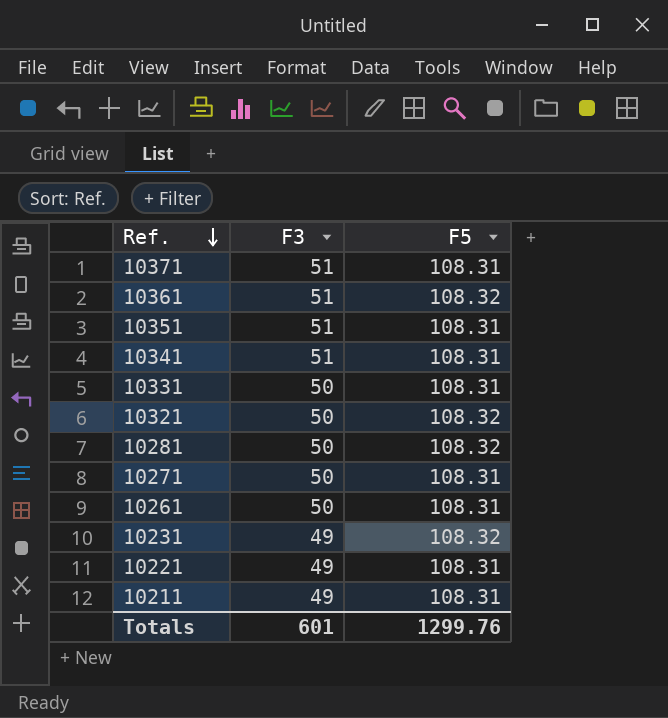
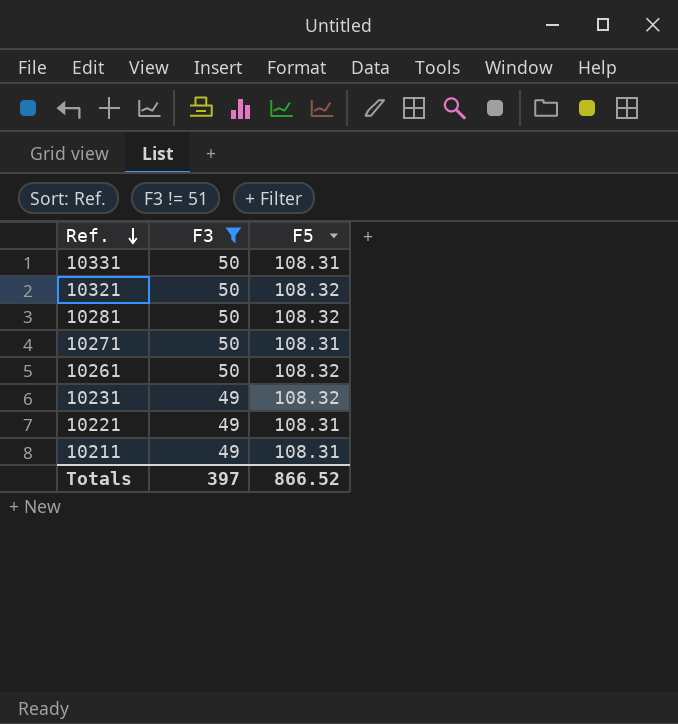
filter: none -> F3 != 51
10261 | F5: 108.31 -> 108.32
Totals | F3: 601 -> 397
Totals | F5: 1299.76 -> 866.52

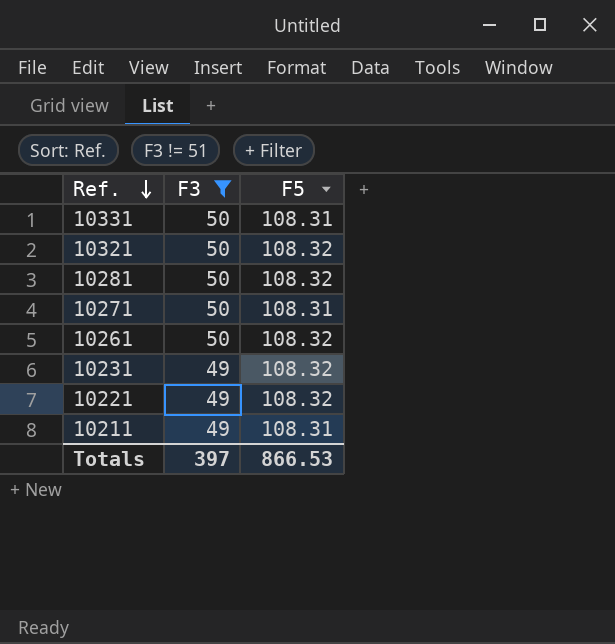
10221 | F5: 108.31 -> 108.32
Totals | F5: 866.52 -> 866.53

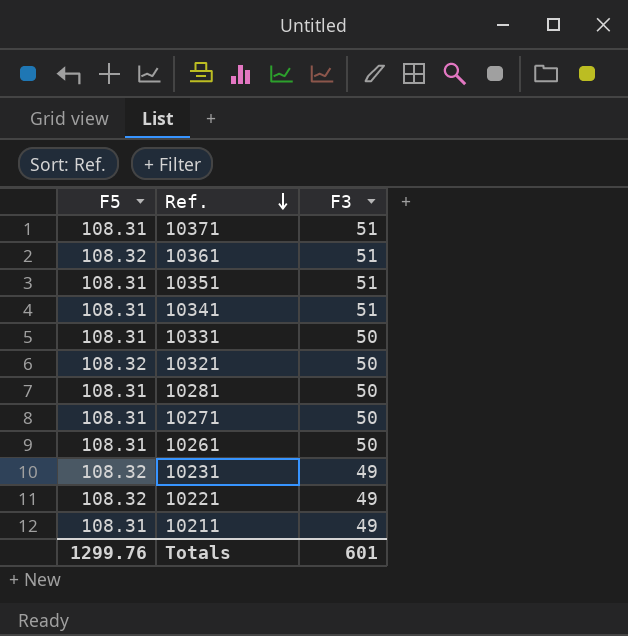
filter: F3 != 51 -> none
column F5 | position: 3 -> 1
10281 | F5: 108.32 -> 108.31
10261 | F5: 108.32 -> 108.31
Totals | F5: 866.53 -> 1299.76
Totals | F3: 397 -> 601

